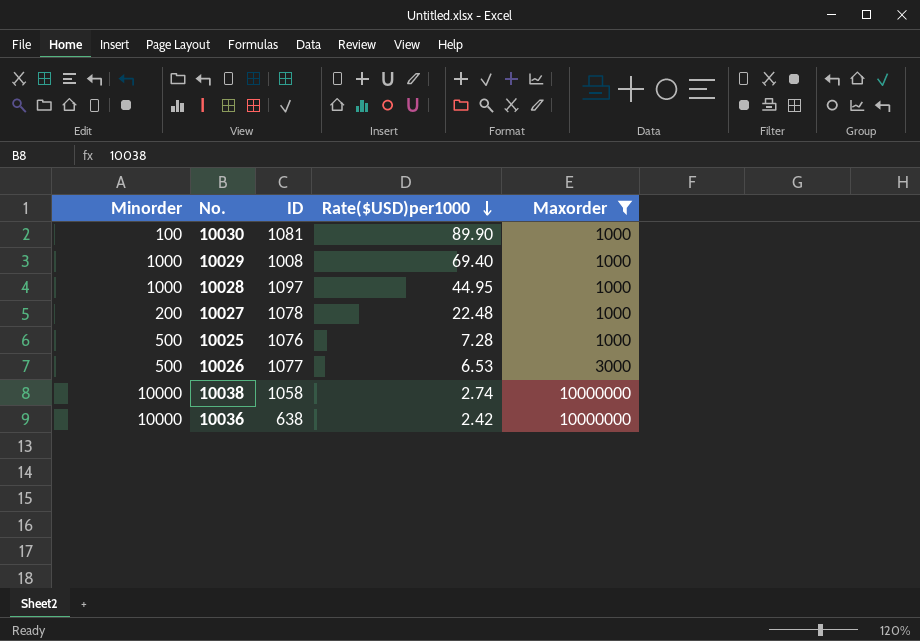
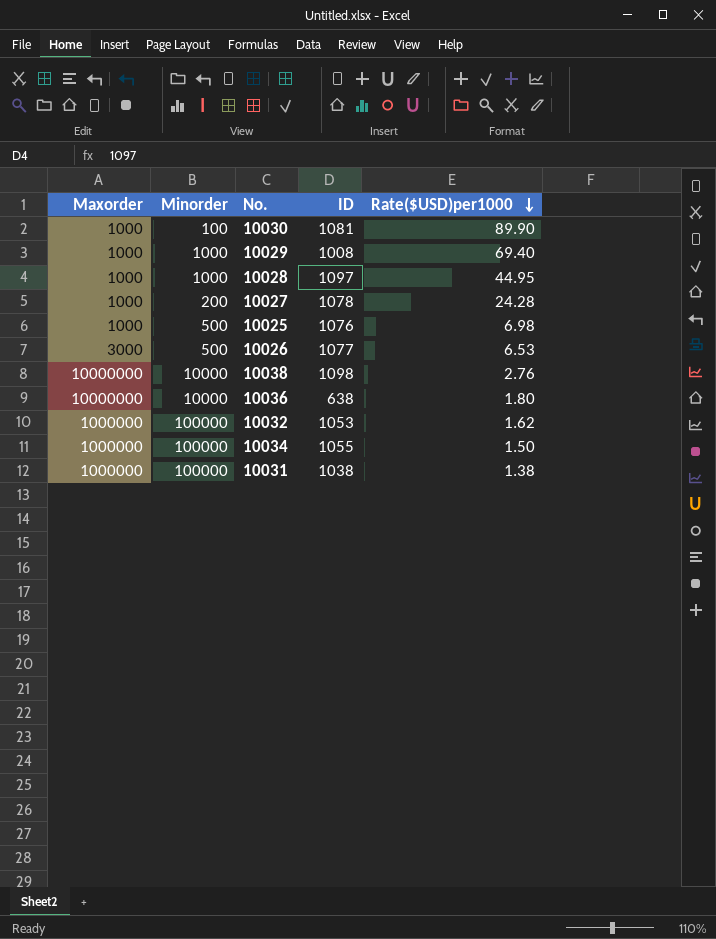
filter: Maxorder != 1000000 -> none
column Maxorder | position: 5 -> 1
10027 | Rate($USD)per1000: 22.48 -> 24.28
10025 | Rate($USD)per1000: 7.28 -> 6.98
10038 | ID: 1058 -> 1098
10038 | Rate($USD)per1000: 2.74 -> 2.76
10036 | Rate($USD)per1000: 2.42 -> 1.80

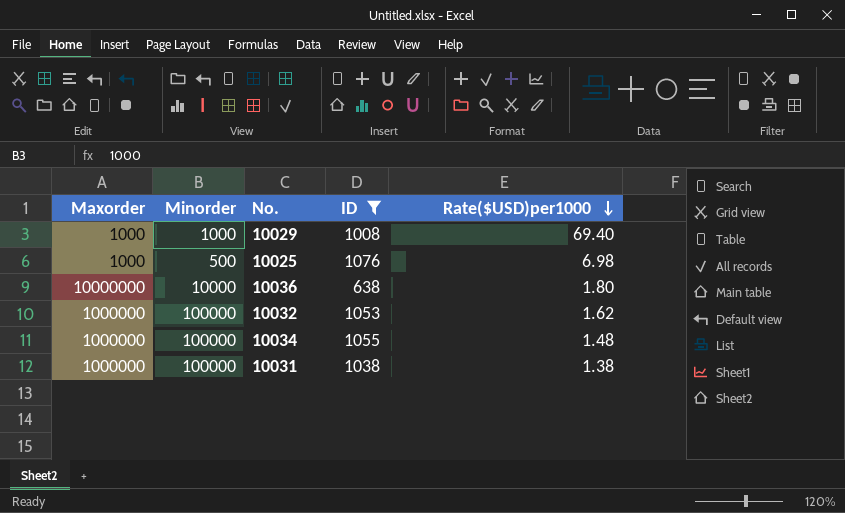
filter: none -> ID <= 1076
10034 | Rate($USD)per1000: 1.50 -> 1.48

